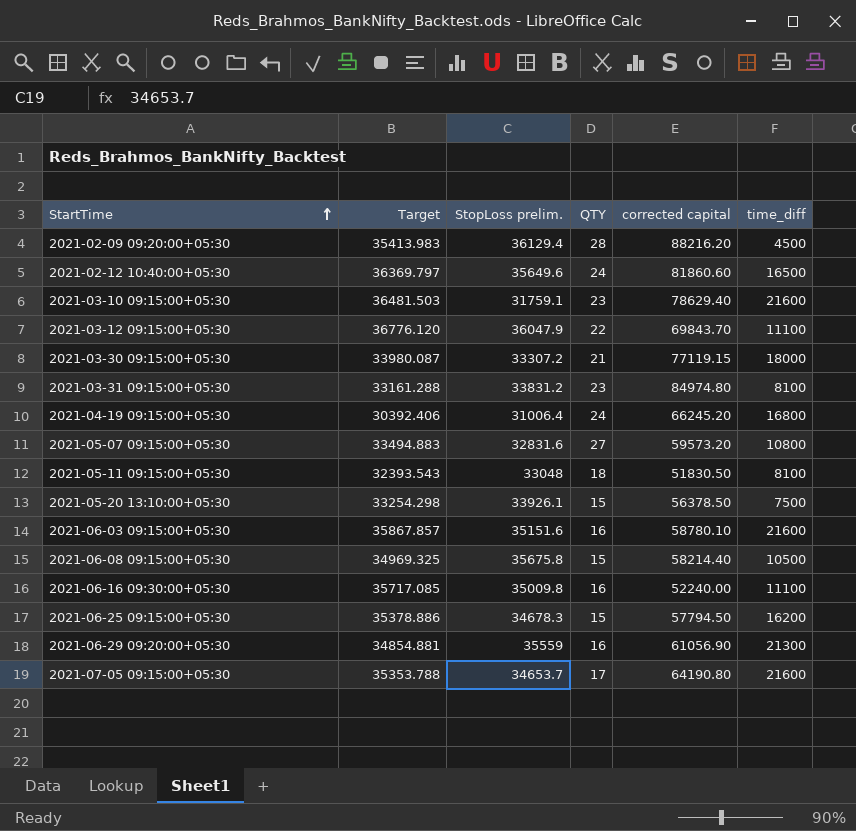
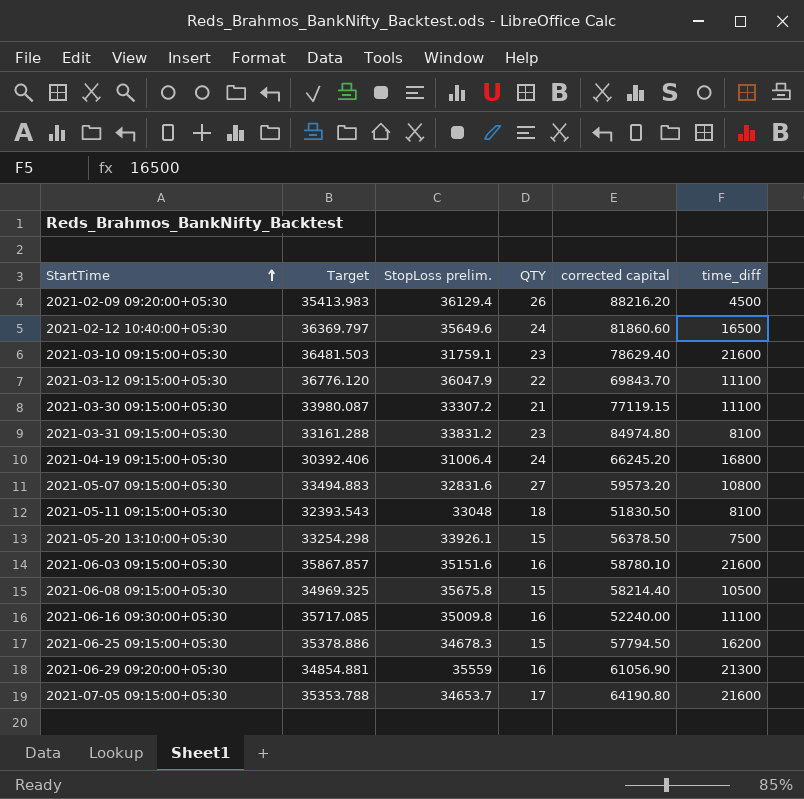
2021-02-09 09:20:00+05:30 | QTY: 28 -> 26
2021-03-30 09:15:00+05:30 | time_diff: 18000 -> 11100

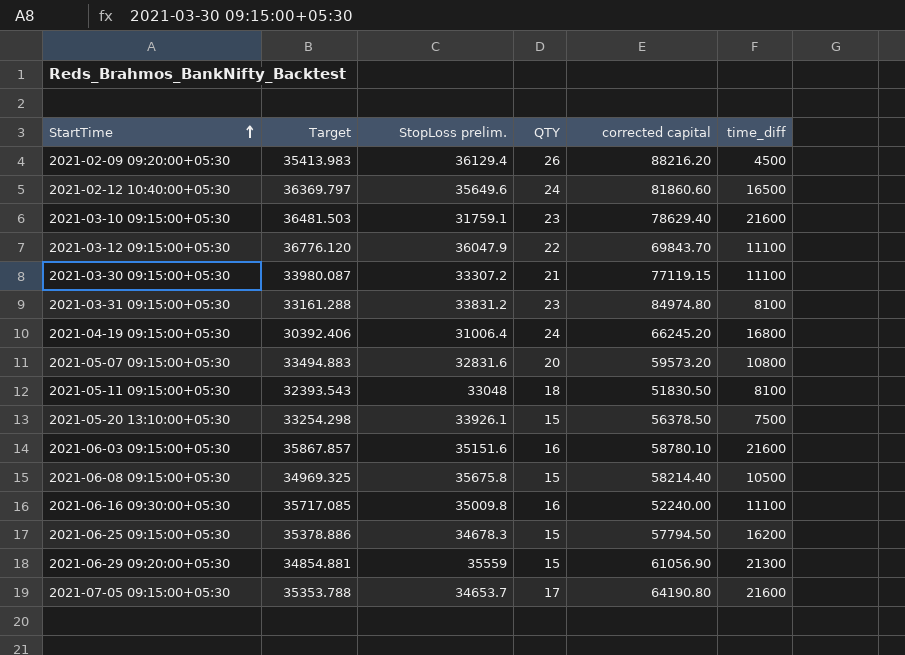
2021-05-07 09:15:00+05:30 | QTY: 27 -> 20
2021-06-29 09:20:00+05:30 | QTY: 16 -> 15

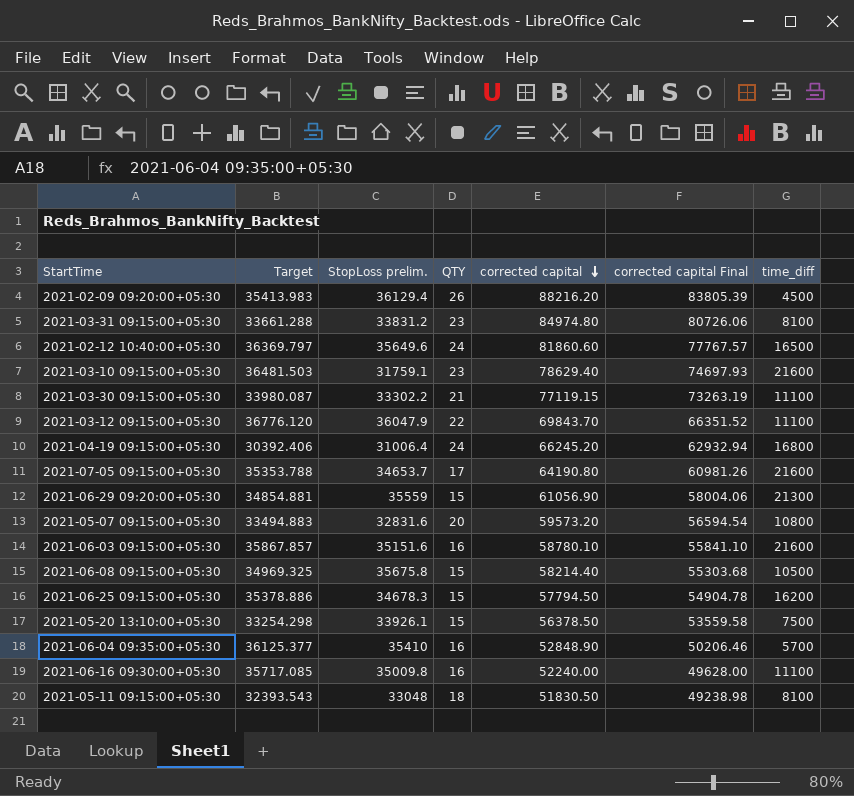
row order: StartTime ascending -> corrected capital descending
column corrected capital Final | formula: none -> [corrected capital] * 0.95
2021-03-31 09:15:00+05:30 | Target: 33161.288 -> 33661.288
2021-03-30 09:15:00+05:30 | StopLoss prelim.: 33307.2 -> 33302.2
row 2021-06-04 09:35:00+05:30: none -> 36125.377 | 35410 | 16 | 52848.90 | 50206.46 | 5700

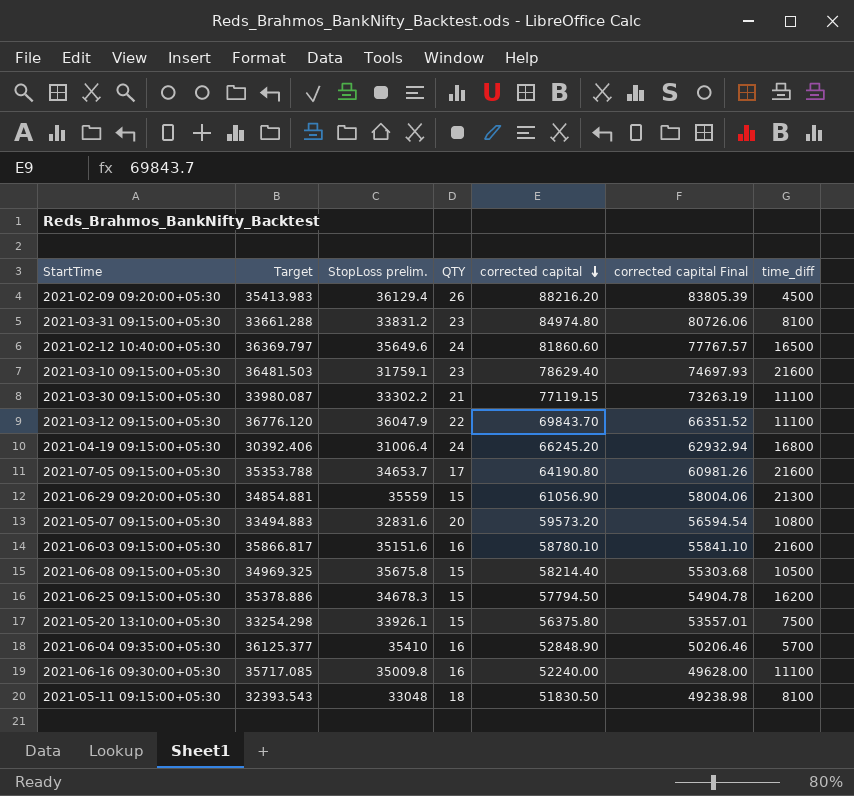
2021-06-03 09:15:00+05:30 | Target: 35867.857 -> 35866.817
2021-05-20 13:10:00+05:30 | corrected capital: 56378.50 -> 56375.80
2021-05-20 13:10:00+05:30 | corrected capital Final: 53559.58 -> 53557.01

